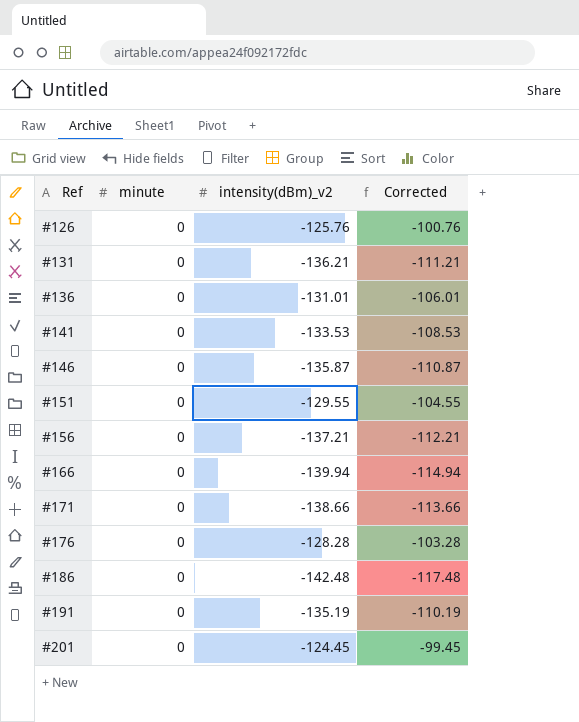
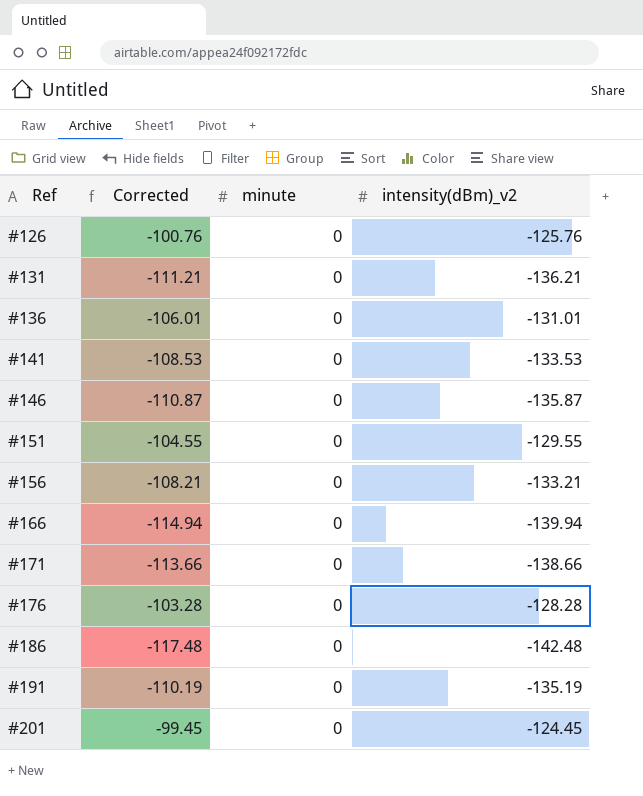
column Corrected | position: 4 -> 2
#156 | Corrected: -112.21 -> -108.21
#156 | intensity(dBm)_v2: -137.21 -> -133.21

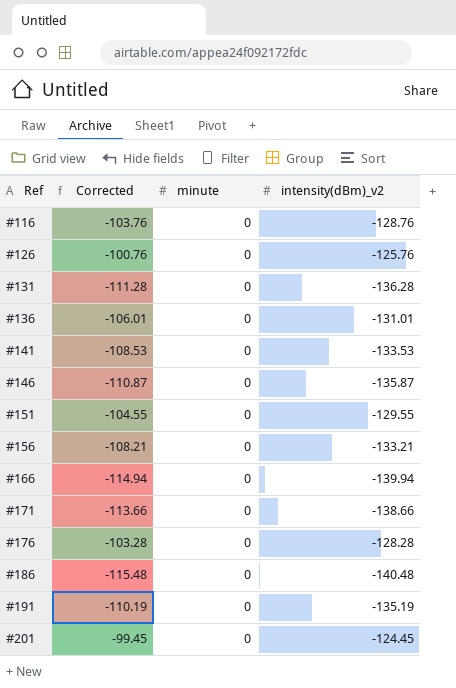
row #116: none -> -103.76 | 0 | -128.76
#131 | Corrected: -111.21 -> -111.28
#131 | intensity(dBm)_v2: -136.21 -> -136.28
#186 | Corrected: -117.48 -> -115.48
#186 | intensity(dBm)_v2: -142.48 -> -140.48

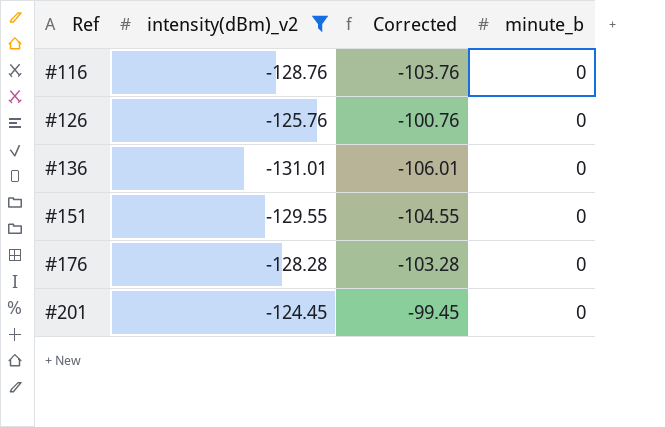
filter: none -> intensity(dBm)_v2 >= -131.01
column intensity(dBm)_v2 | position: 4 -> 2
column name: minute -> minute_b

